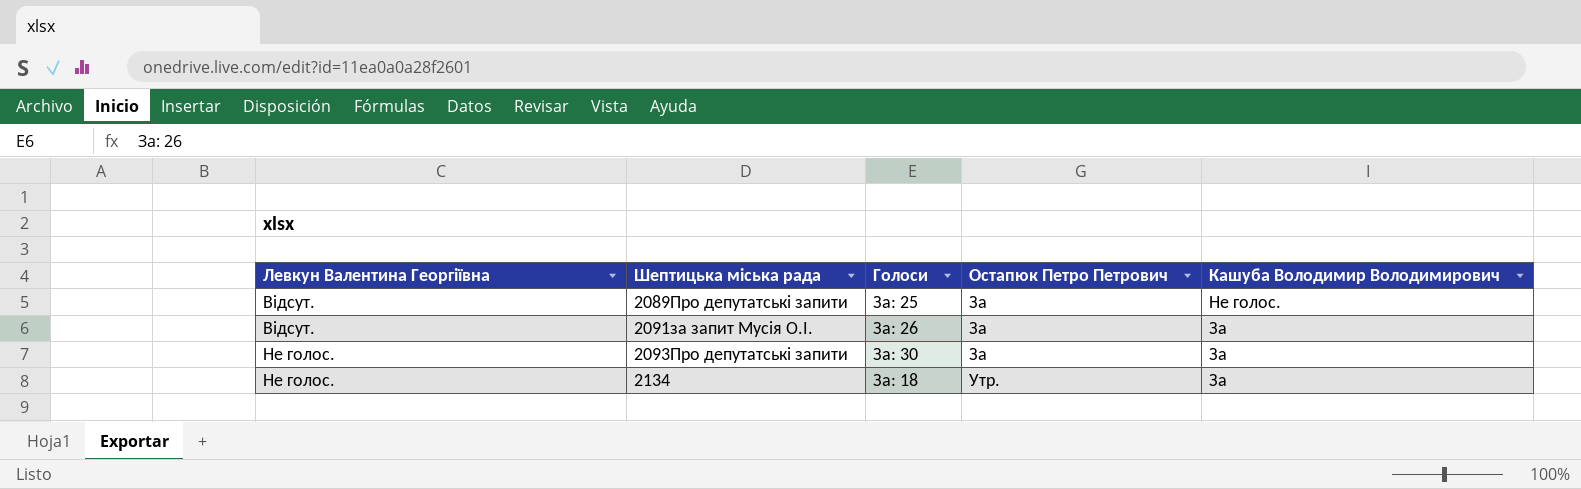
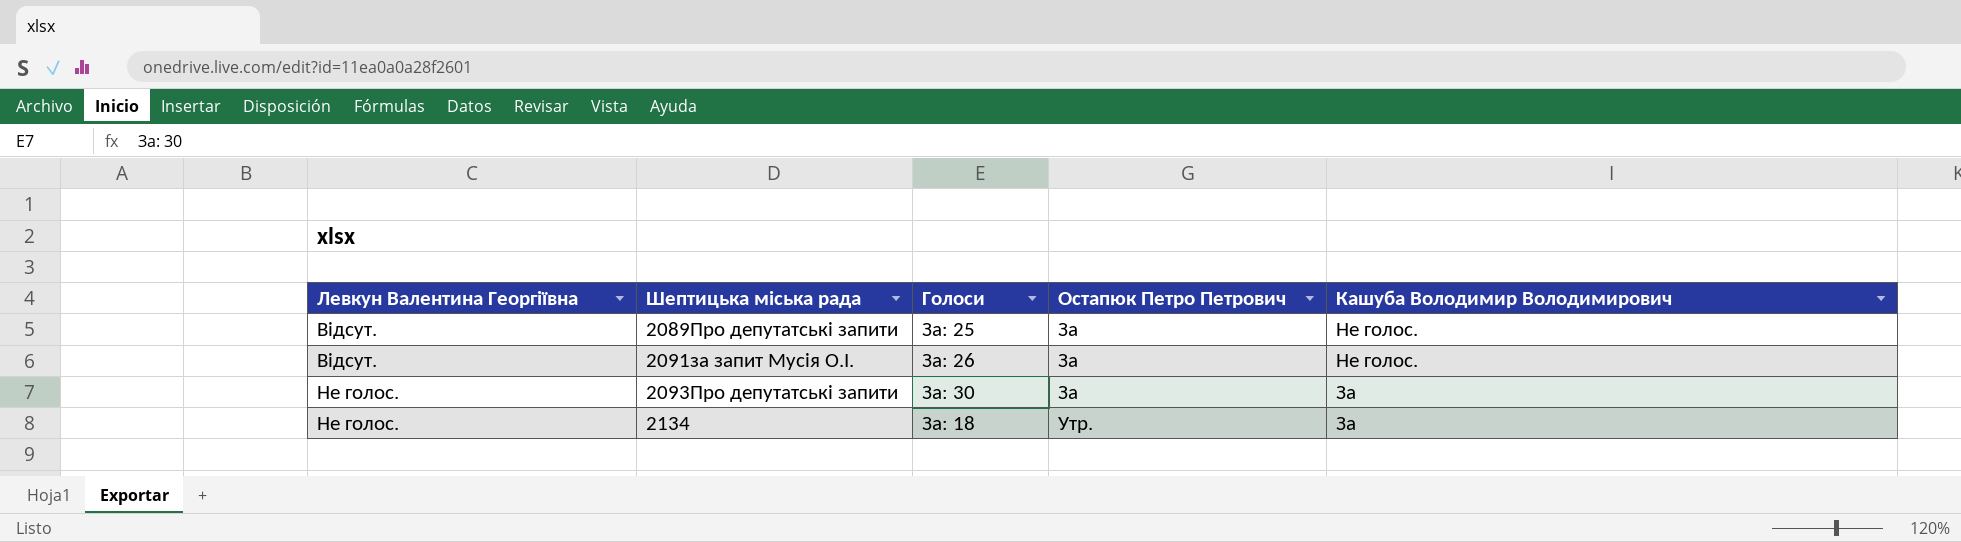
2091за запит Мусія О.І. | Кашуба Володимир Володимирович: За -> Не голос.

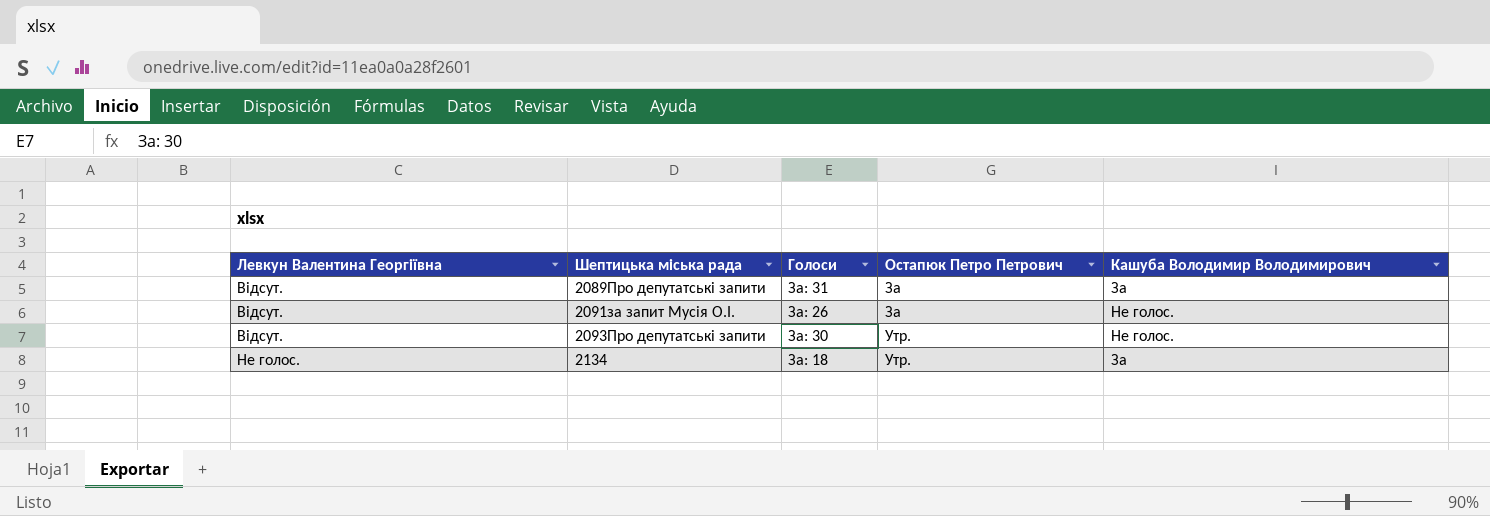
2089Про депутатськi запити | Голоси: За: 25 -> За: 31
2089Про депутатськi запити | Кашуба Володимир Володимирович: Не голос. -> За
2093Про депутатськi запити | Левкун Валентина Георгіївна: Не голос. -> Відсут.
2093Про депутатськi запити | Остапюк Петро Петрович: За -> Утр.
2093Про депутатськi запити | Кашуба Володимир Володимирович: За -> Не голос.

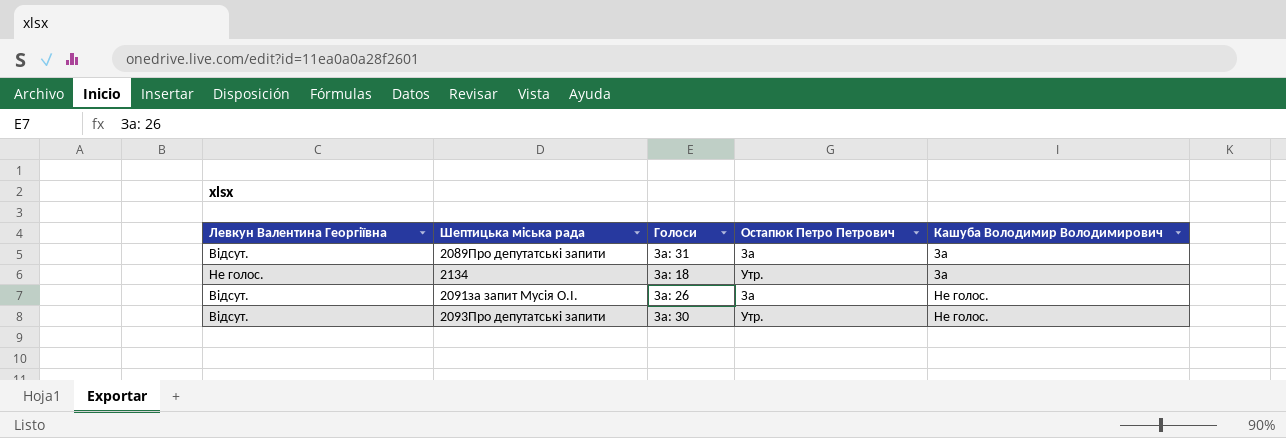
row order: Левкун Валентина Георгіївна ascending -> Кашуба Володимир Володимирович ascending

